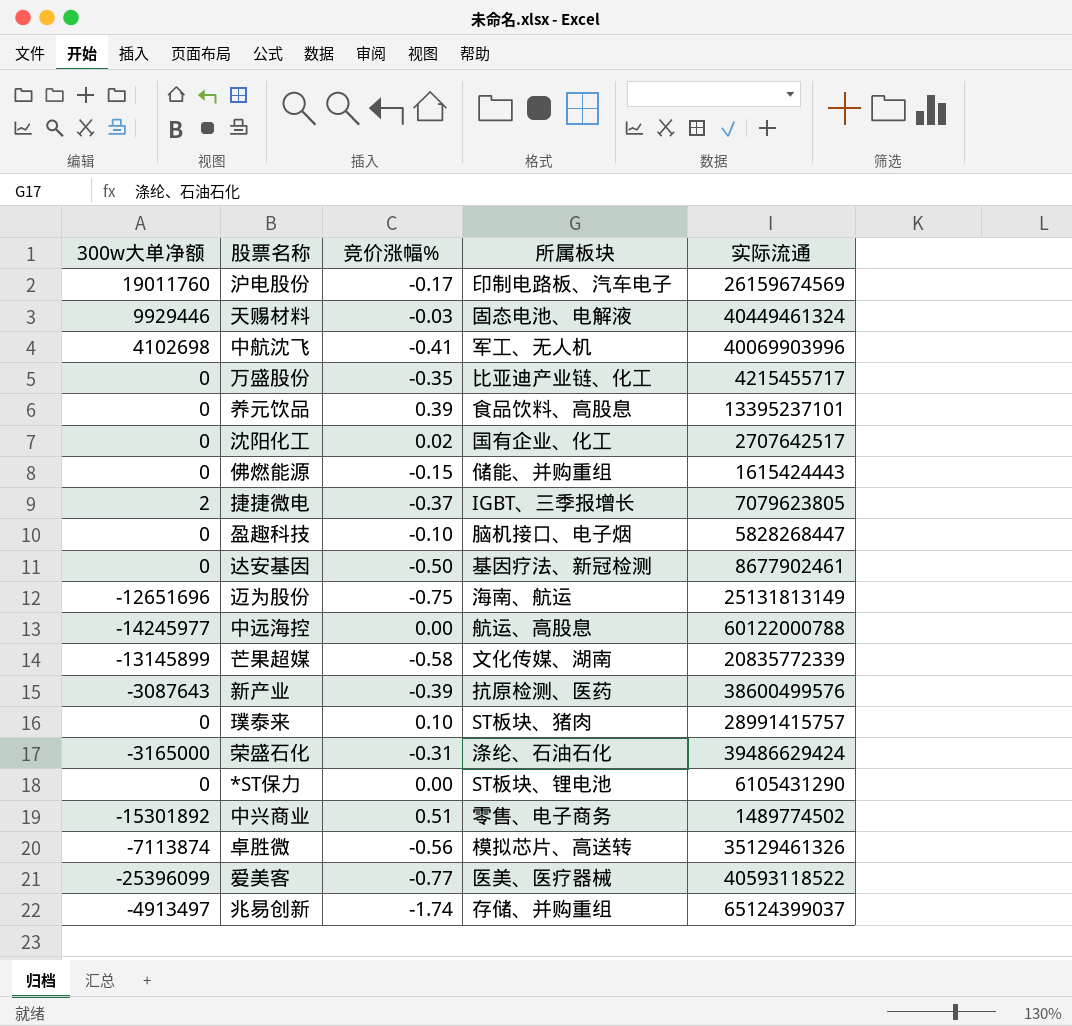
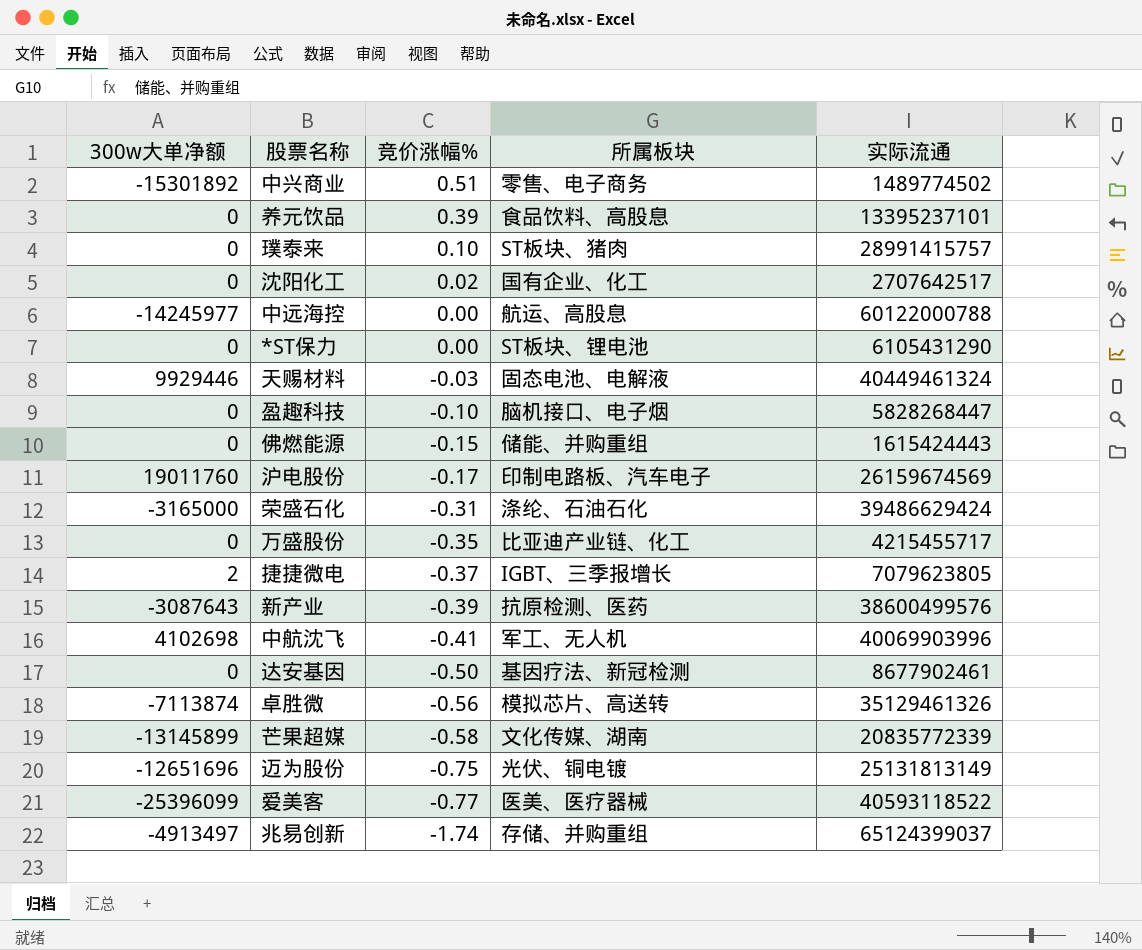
row order: none -> 竞价涨幅% descending
迈为股份 | 所属板块: 海南、航运 -> 光伏、铜电镀

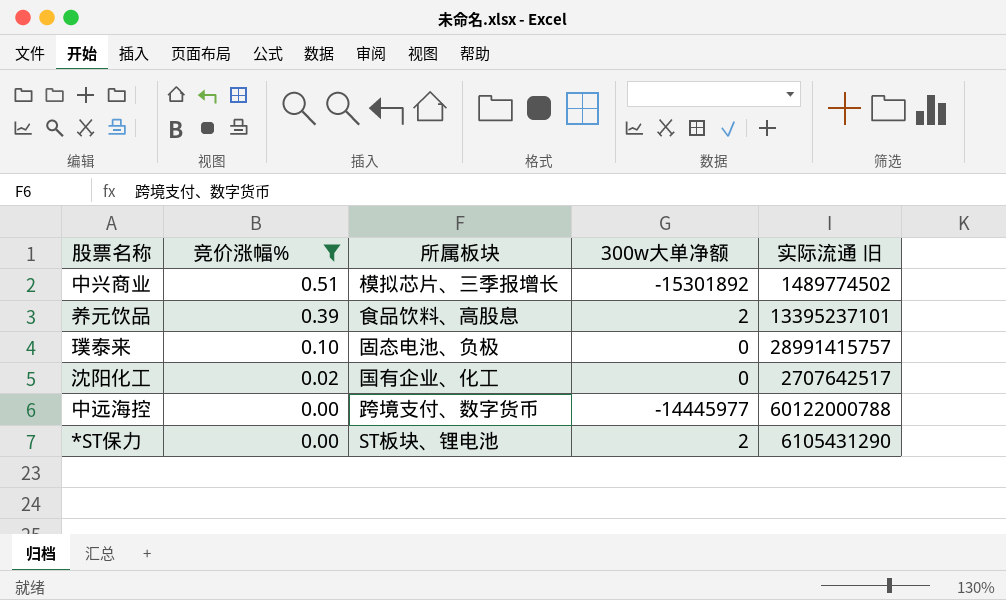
filter: none -> 竞价涨幅% >= 0.00
column 300w大单净额 | position: 1 -> 4
column name: 实际流通 -> 实际流通 旧
中兴商业 | 所属板块: 零售、电子商务 -> 模拟芯片、三季报增长
养元饮品 | 300w大单净额: 0 -> 2
璞泰来 | 所属板块: ST板块、猪肉 -> 固态电池、负极
中远海控 | 所属板块: 航运、高股息 -> 跨境支付、数字货币
中远海控 | 300w大单净额: -14245977 -> -14445977
*ST保力 | 300w大单净额: 0 -> 2

